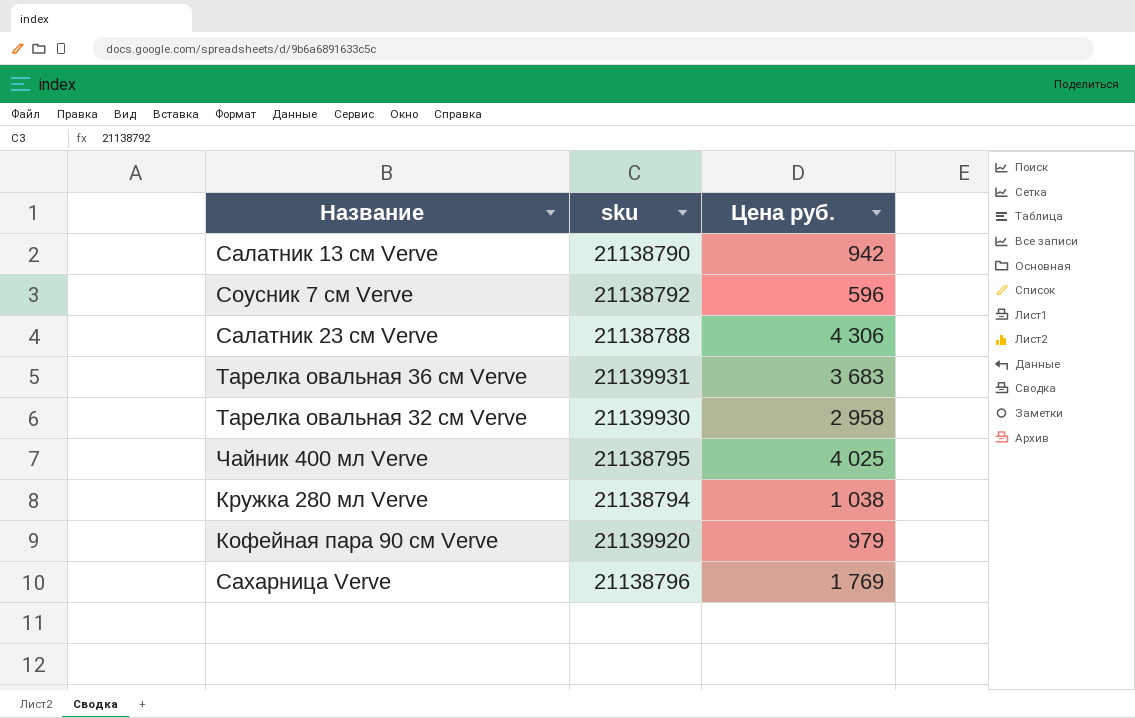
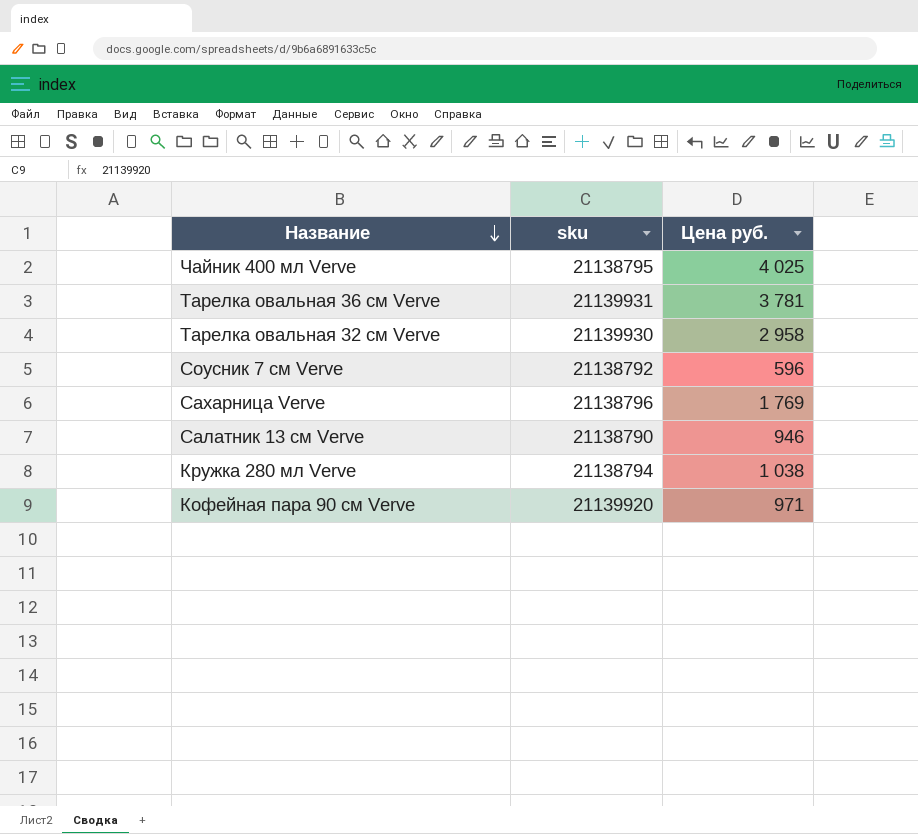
row order: none -> Название descending
row Салатник 23 см Verve: 21138788 | 4 306 -> none
Тарелка овальная 36 см Verve | Цена руб.: 3 683 -> 3 781
Салатник 13 см Verve | Цена руб.: 942 -> 946
Кофейная пара 90 см Verve | Цена руб.: 979 -> 971

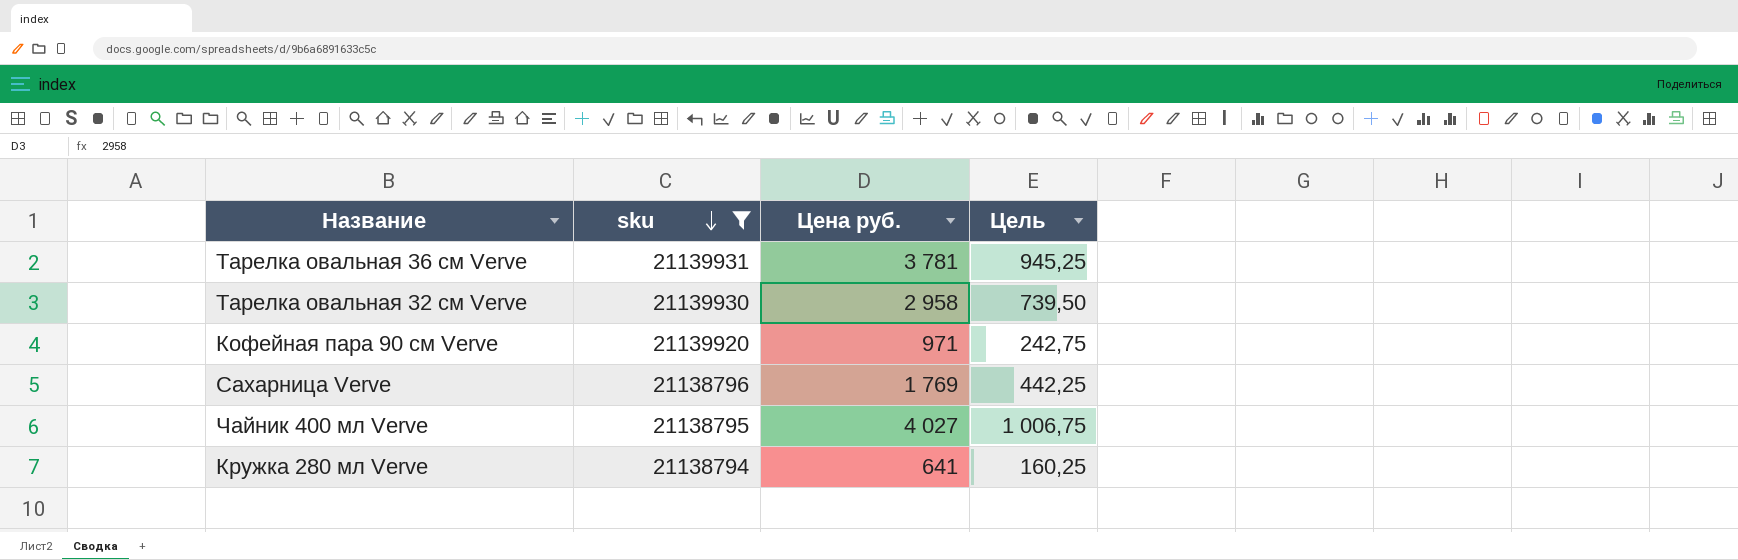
filter: none -> sku >= 21138794
row order: Название descending -> sku descending
column Цель | formula: none -> [Цена руб.] * 0,25
Чайник 400 мл Verve | Цена руб.: 4 025 -> 4 027
Кружка 280 мл Verve | Цена руб.: 1 038 -> 641

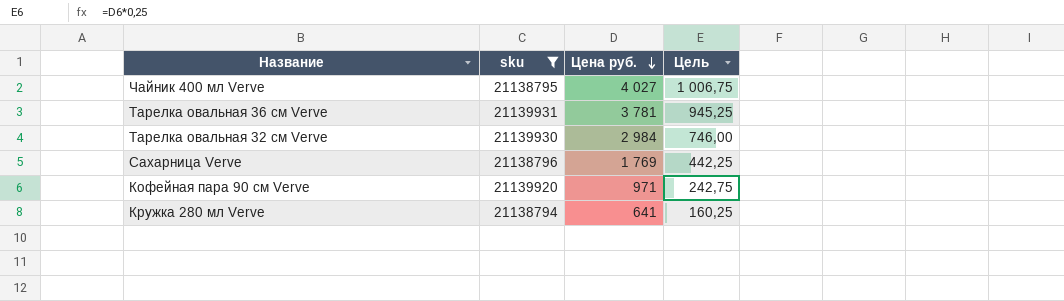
row order: sku descending -> Цена руб. descending
Тарелка овальная 32 см Verve | Цена руб.: 2 958 -> 2 984
Тарелка овальная 32 см Verve | Цель: 739,50 -> 746,00

